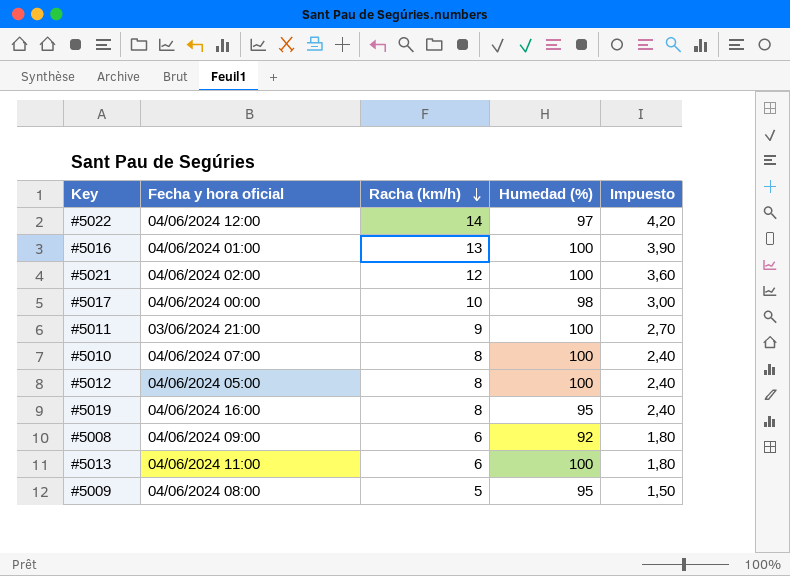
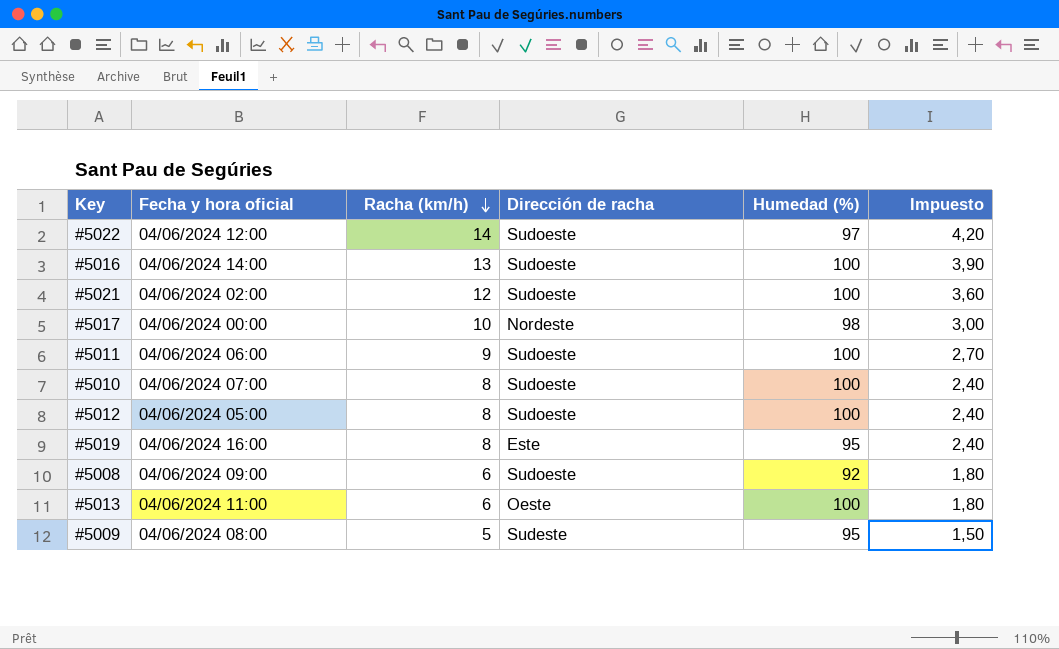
column Dirección de racha | position: none -> 4
#5016 | Fecha y hora oficial: 04/06/2024 01:00 -> 04/06/2024 14:00
#5011 | Fecha y hora oficial: 03/06/2024 21:00 -> 04/06/2024 06:00

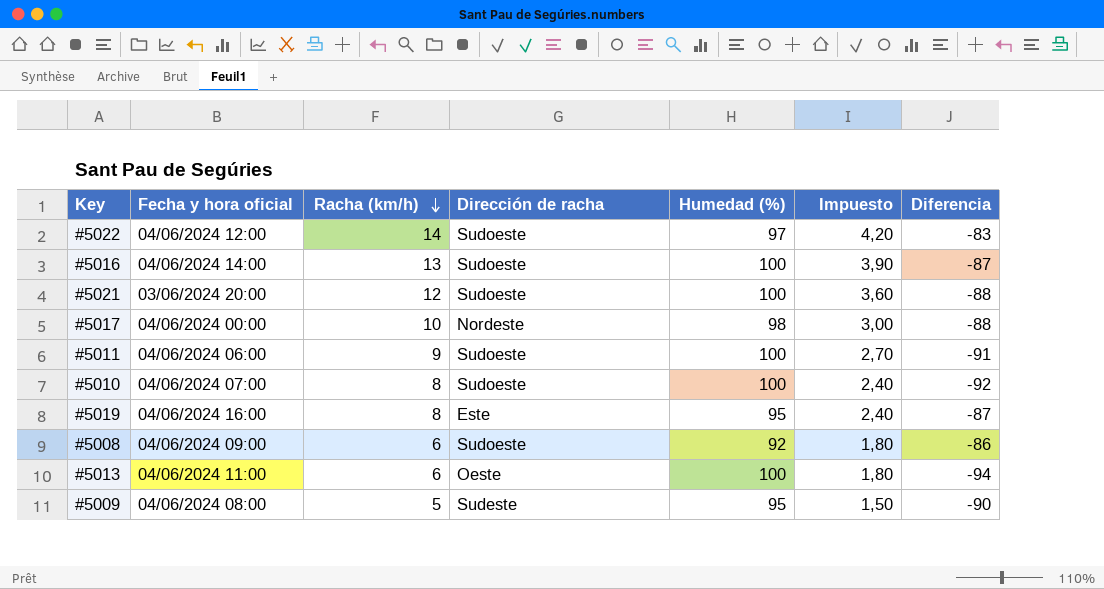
column Diferencia | formula: none -> [Racha (km/h)] - [Humedad (%)]
row #5012: 04/06/2024 05:00 | 8 | Sudoeste | 100 | 2,40 -> none
#5021 | Fecha y hora oficial: 04/06/2024 02:00 -> 03/06/2024 20:00

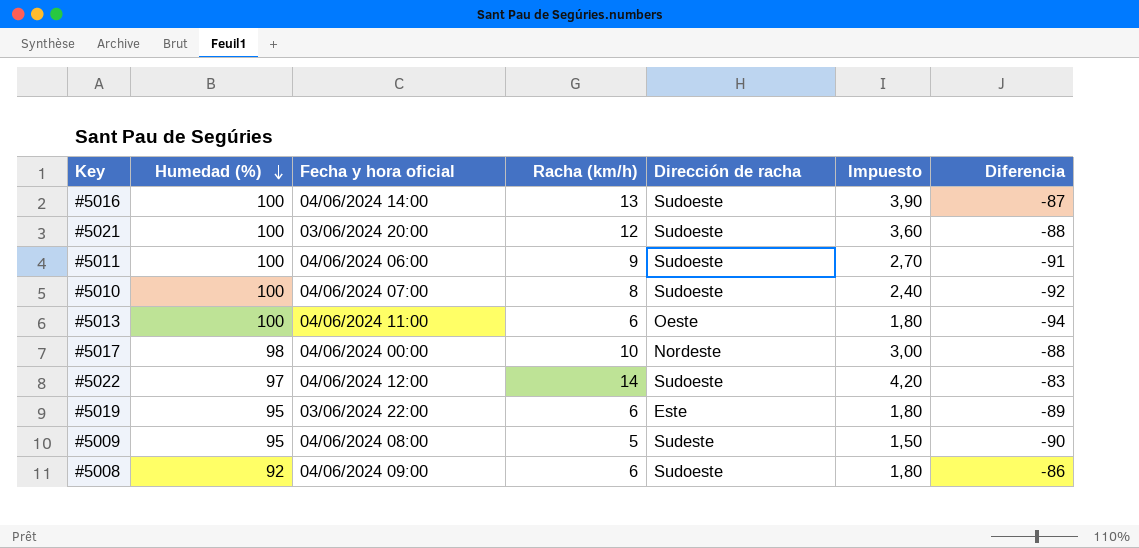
row order: Racha (km/h) descending -> Humedad (%) descending
column Humedad (%) | position: 5 -> 2
#5019 | Fecha y hora oficial: 04/06/2024 16:00 -> 03/06/2024 22:00
#5019 | Racha (km/h): 8 -> 6
#5019 | Impuesto: 2,40 -> 1,80
#5019 | Diferencia: -87 -> -89

